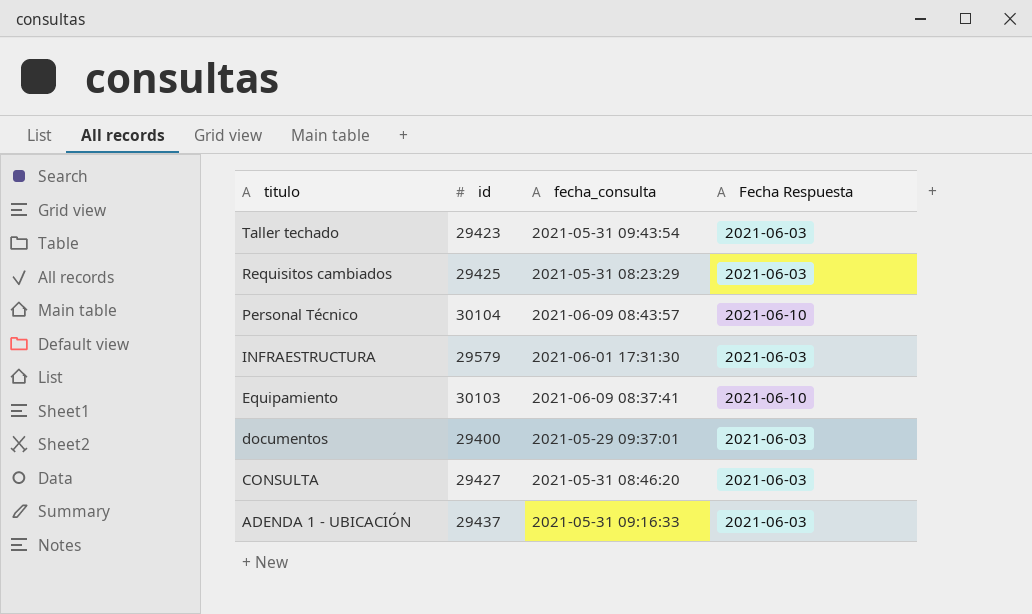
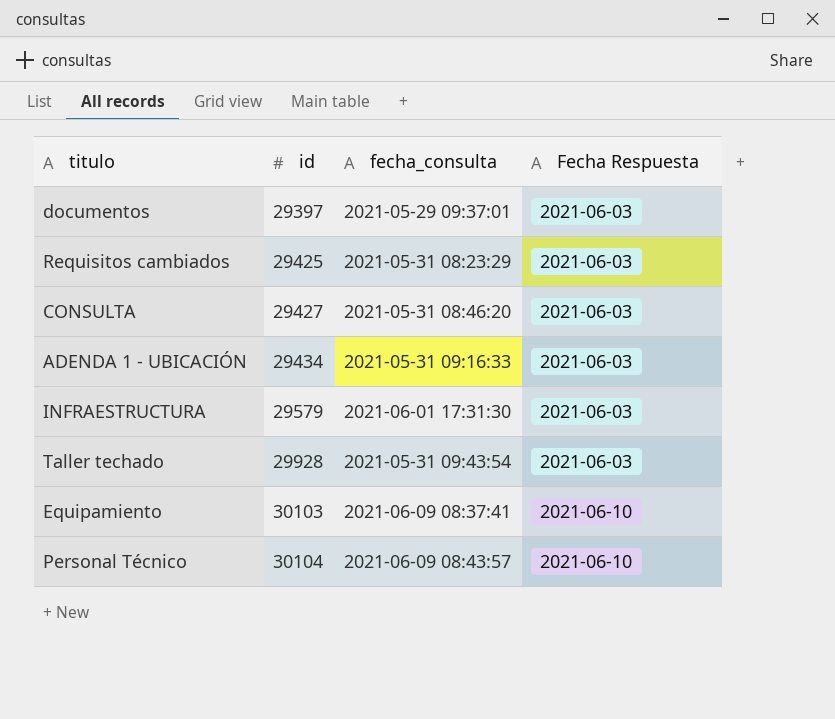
row order: titulo descending -> id ascending
documentos | id: 29400 -> 29397
ADENDA 1 - UBICACIÓN | id: 29437 -> 29434
Taller techado | id: 29423 -> 29928

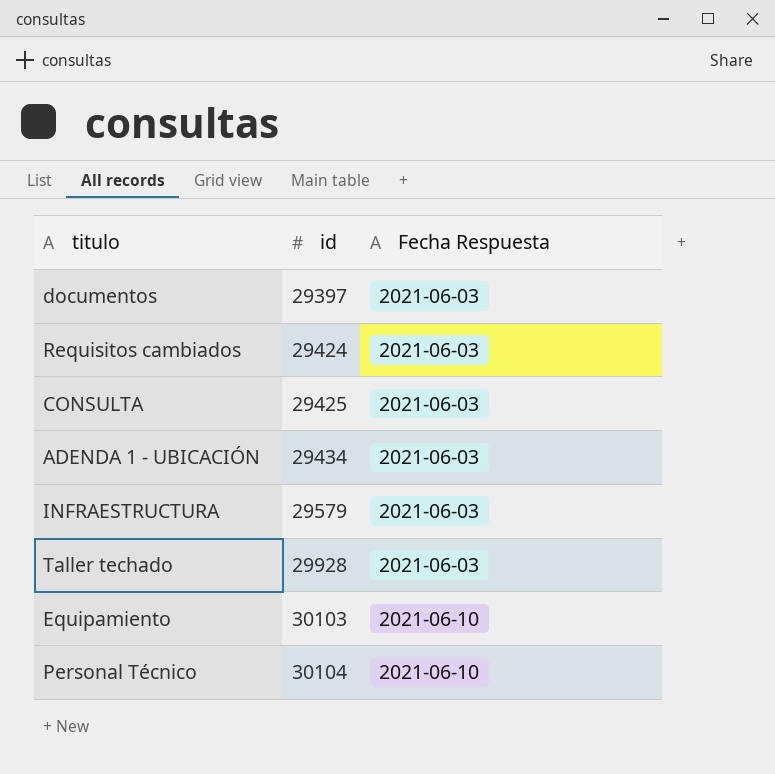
column fecha_consulta | position: 3 -> none
Requisitos cambiados | id: 29425 -> 29424
CONSULTA | id: 29427 -> 29425

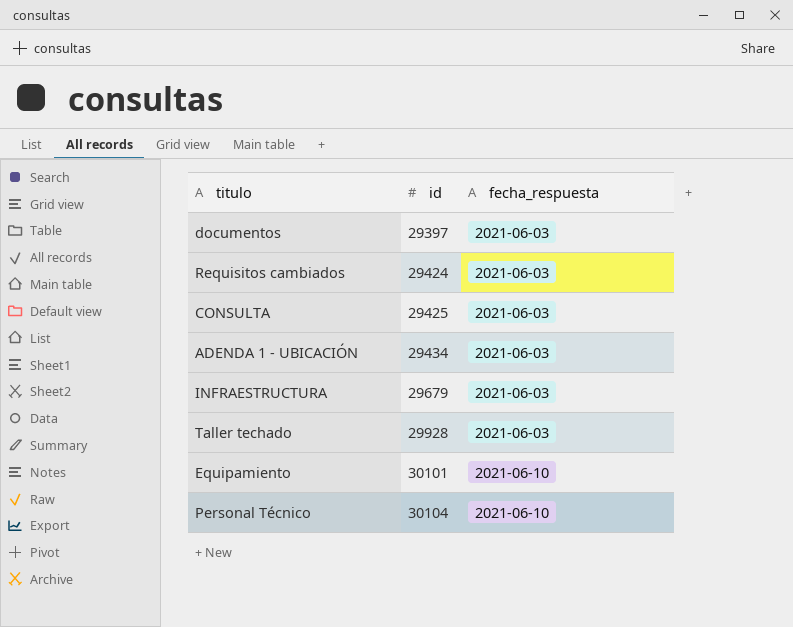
column name: Fecha Respuesta -> fecha_respuesta
INFRAESTRUCTURA | id: 29579 -> 29679
Equipamiento | id: 30103 -> 30101

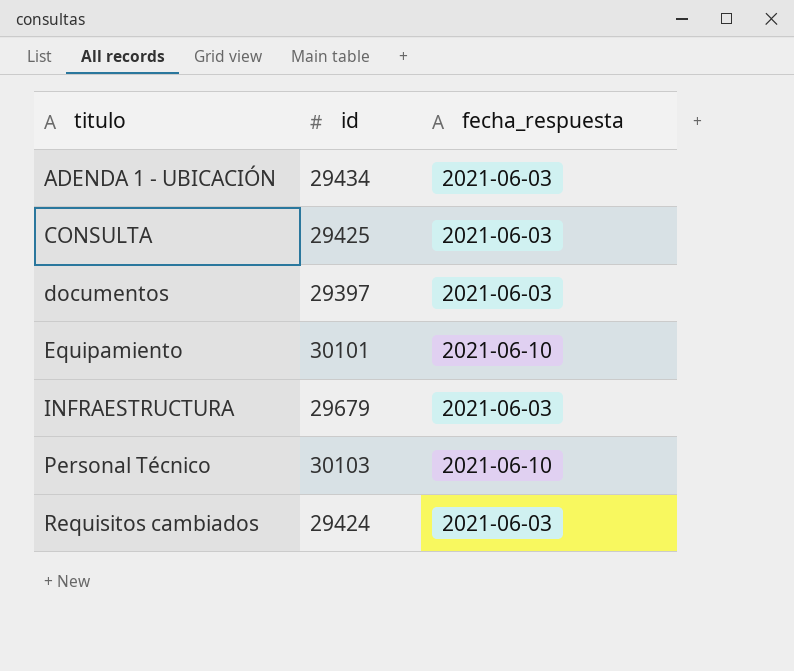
row order: id ascending -> titulo ascending
row Taller techado: 29928 | 2021-06-03 -> none
Personal Técnico | id: 30104 -> 30103

